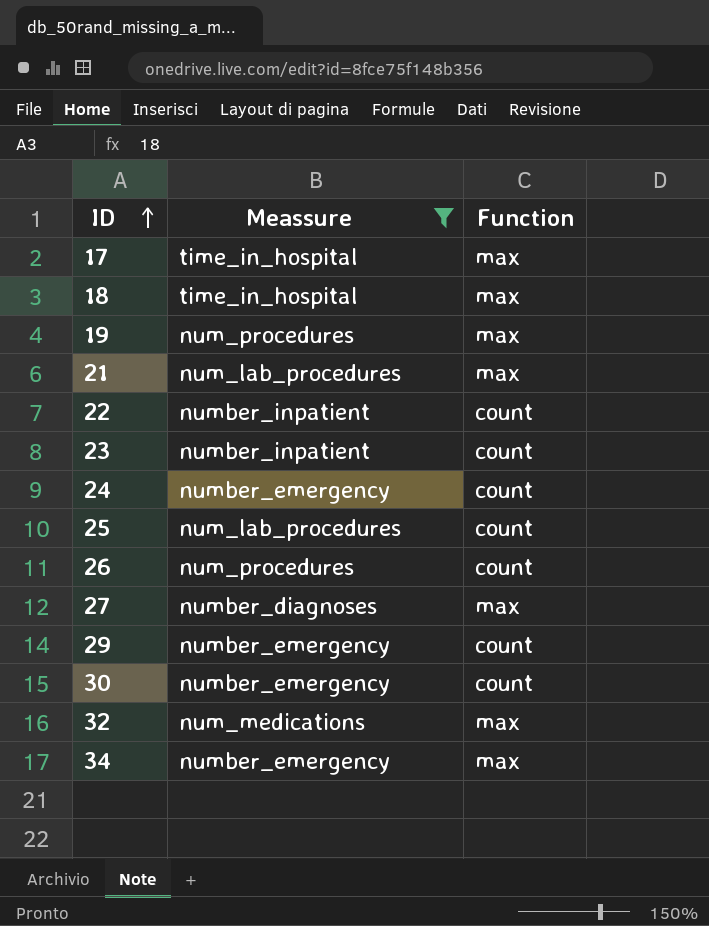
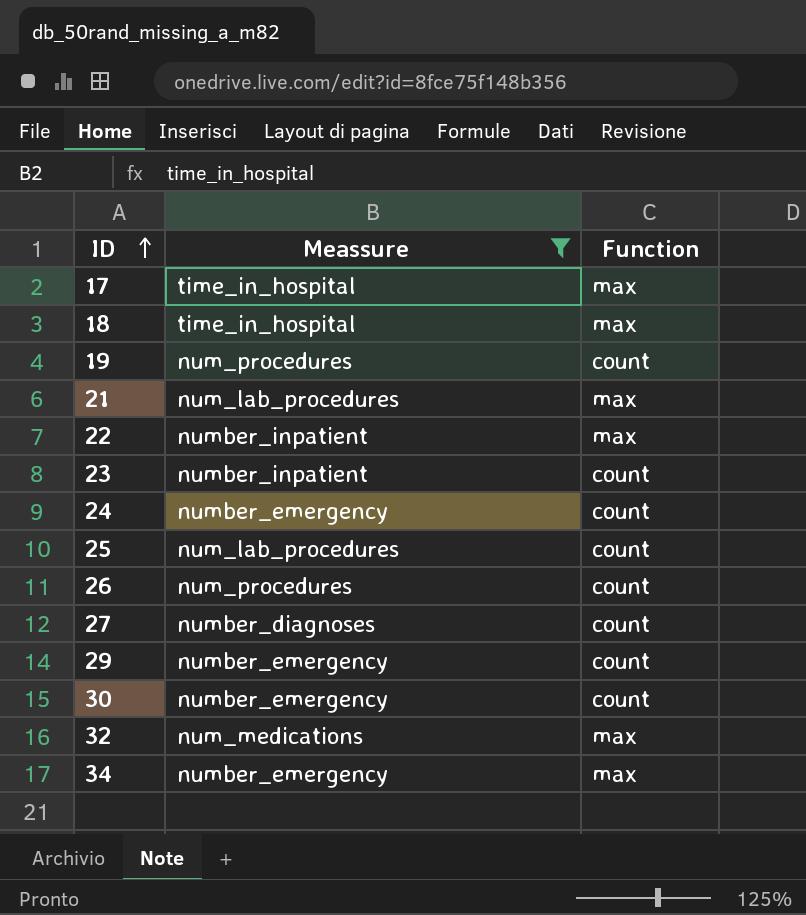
19 | Function: max -> count
22 | Function: count -> max
27 | Function: max -> count

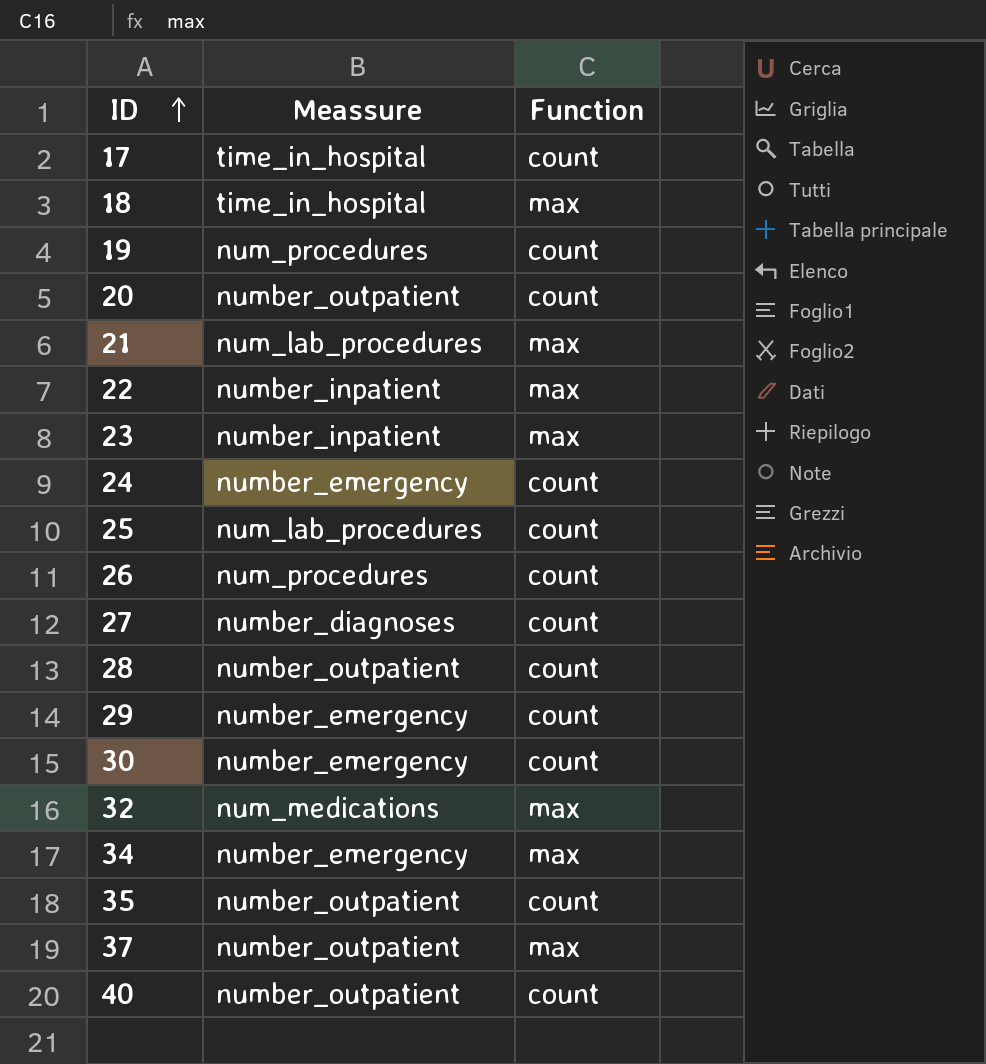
filter: Meassure != number_outpatient -> none
17 | Function: max -> count
23 | Function: count -> max

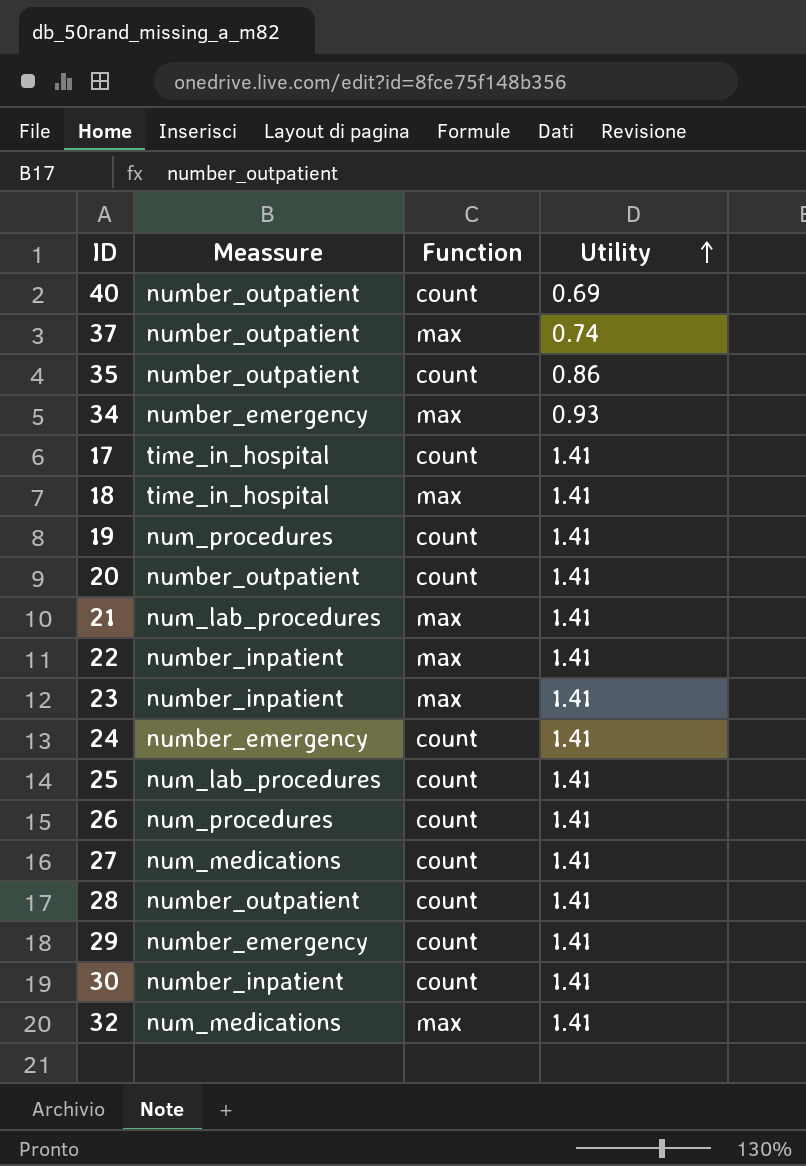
row order: ID ascending -> Utility ascending
column Utility | position: none -> 4
27 | Meassure: number_diagnoses -> num_medications
30 | Meassure: number_emergency -> number_inpatient

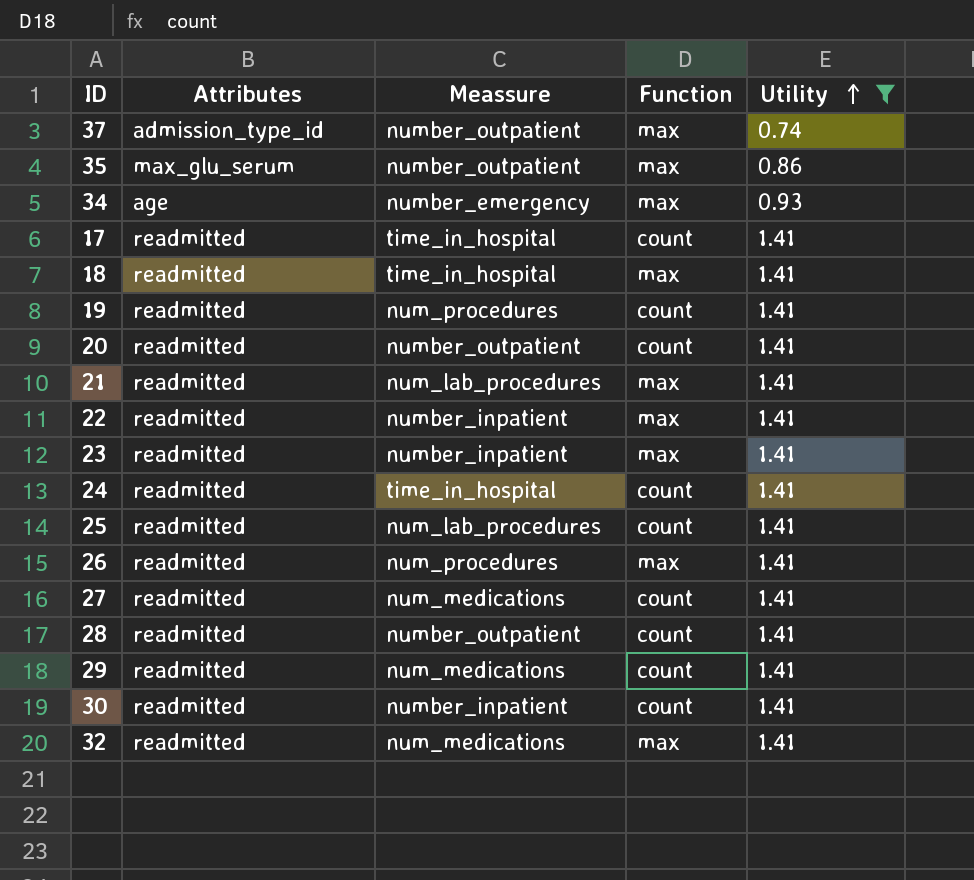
filter: none -> Utility != 0.69
column Attributes | position: none -> 2
35 | Function: count -> max
24 | Meassure: number_emergency -> time_in_hospital
26 | Function: count -> max
29 | Meassure: number_emergency -> num_medications

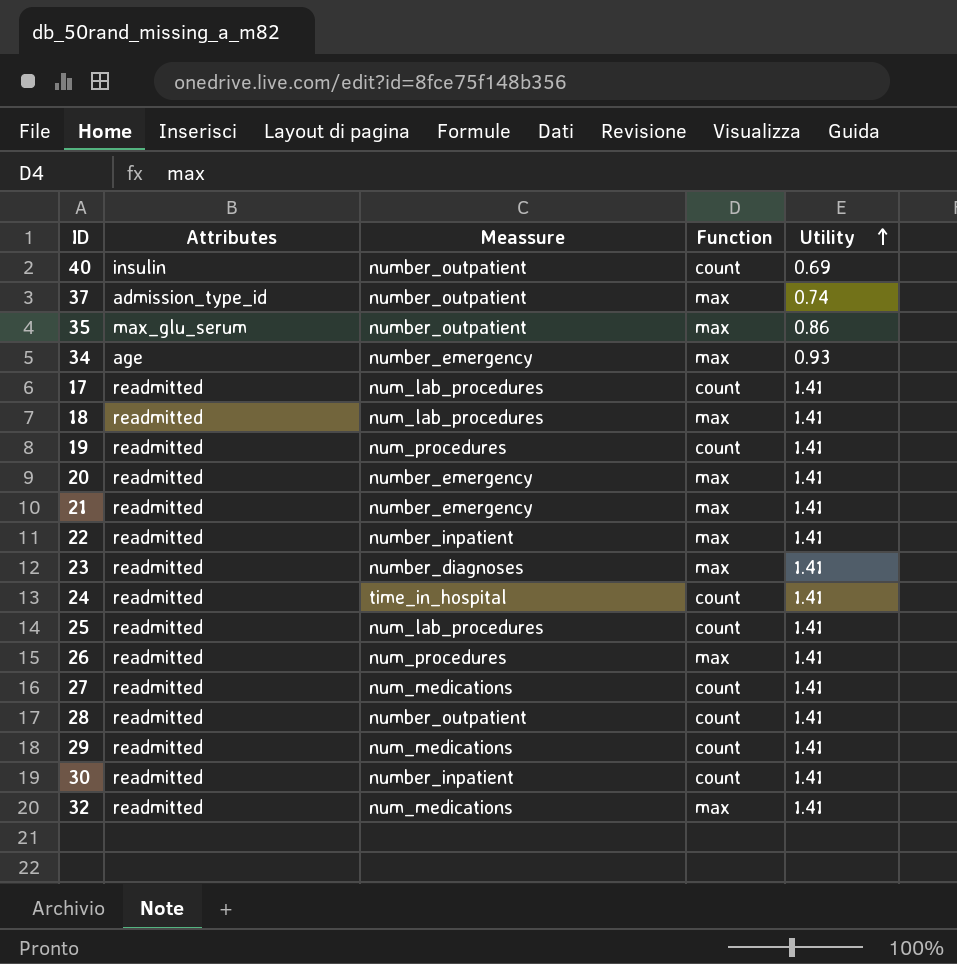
filter: Utility != 0.69 -> none
17 | Meassure: time_in_hospital -> num_lab_procedures
18 | Meassure: time_in_hospital -> num_lab_procedures
20 | Meassure: number_outpatient -> number_emergency
20 | Function: count -> max
21 | Meassure: num_lab_procedures -> number_emergency
23 | Meassure: number_inpatient -> number_diagnoses

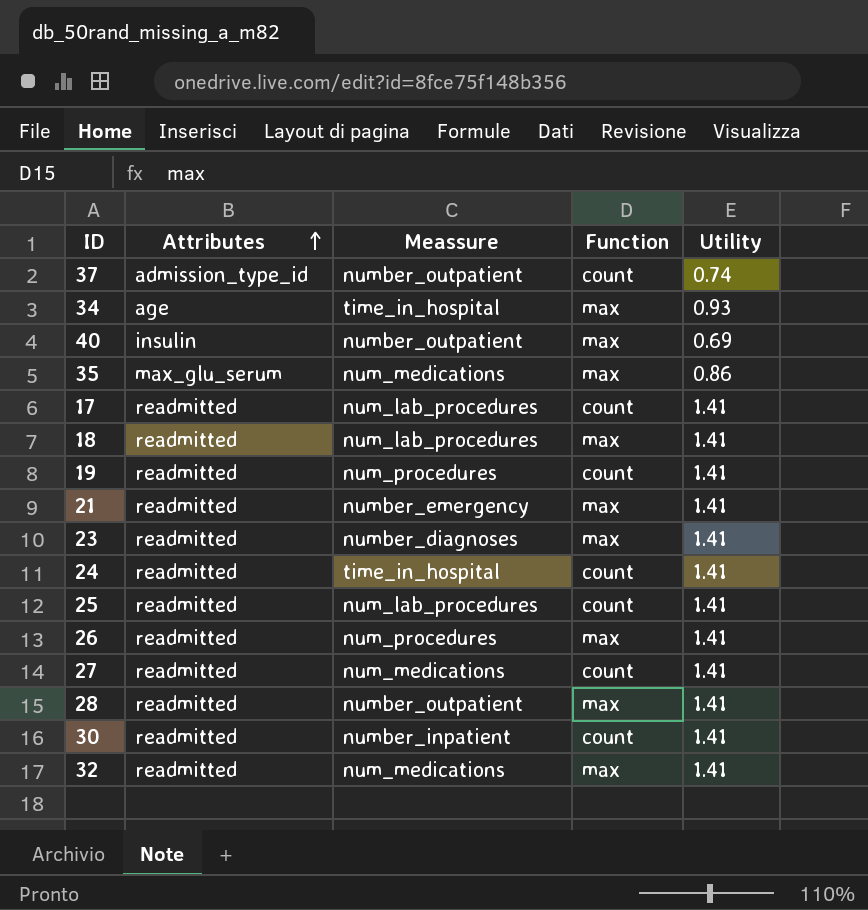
row order: Utility ascending -> Attributes ascending
row 20: readmitted | number_emergency | max | 1.41 -> none
row 22: readmitted | number_inpatient | max | 1.41 -> none
row 29: readmitted | num_medications | count | 1.41 -> none
37 | Function: max -> count
34 | Meassure: number_emergency -> time_in_hospital
40 | Function: count -> max
35 | Meassure: number_outpatient -> num_medications
28 | Function: count -> max

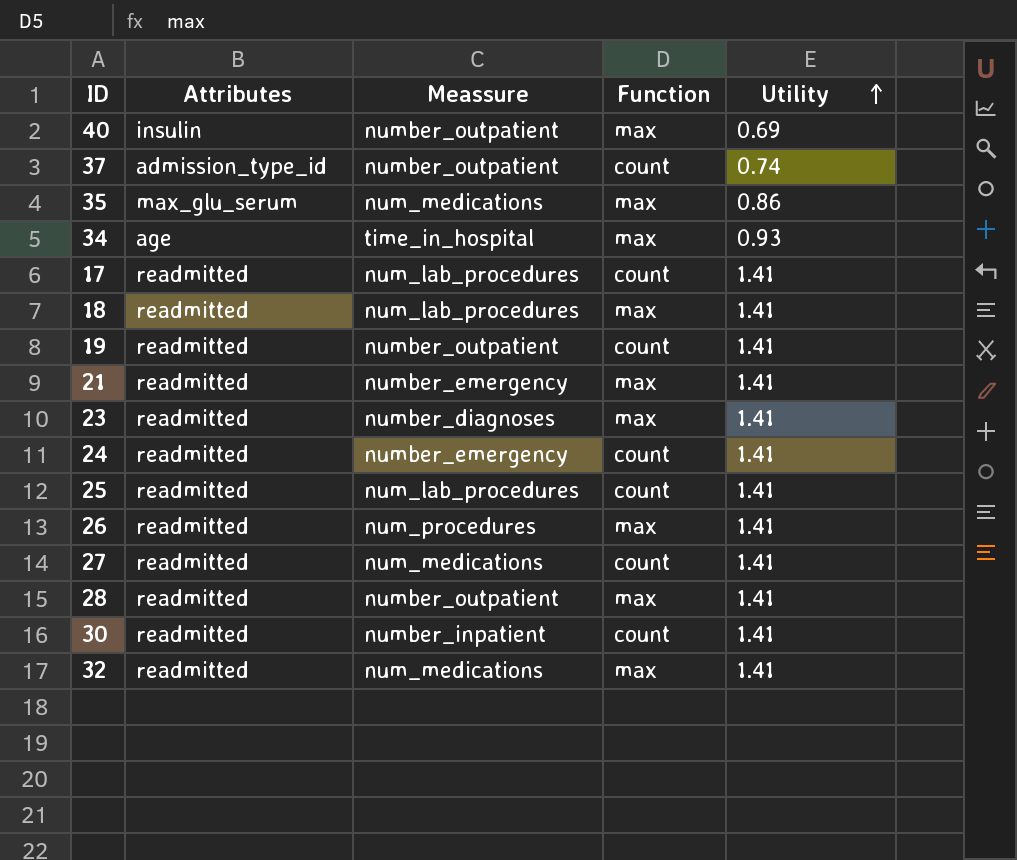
row order: Attributes ascending -> Utility ascending
19 | Meassure: num_procedures -> number_outpatient
24 | Meassure: time_in_hospital -> number_emergency

